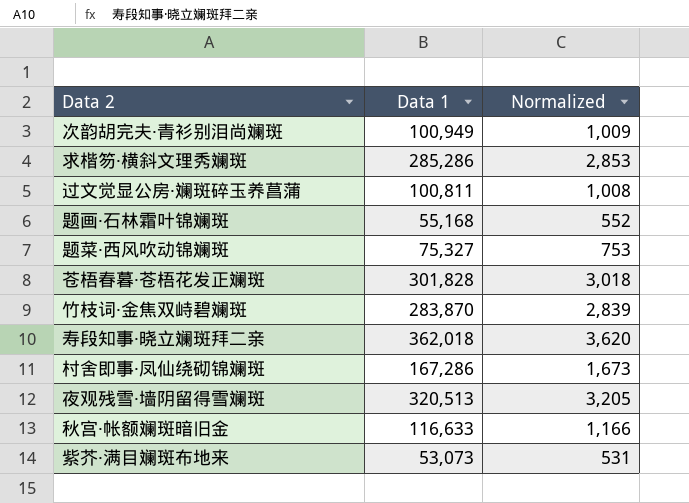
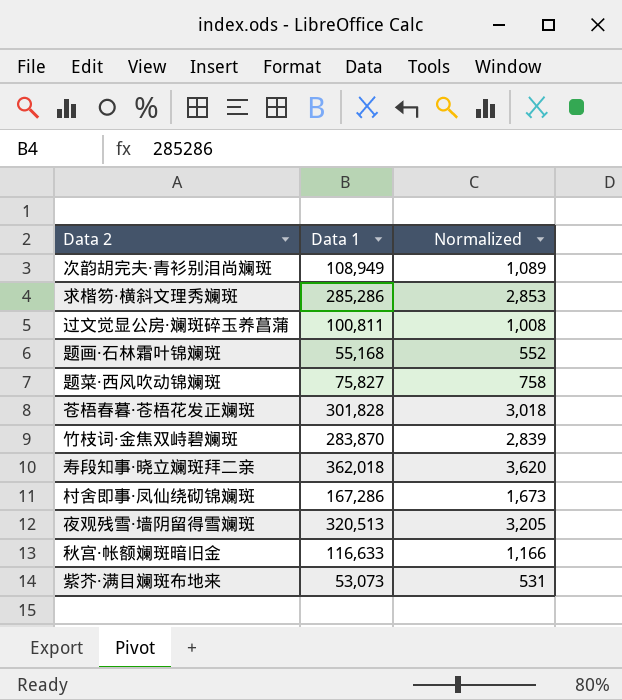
次韵胡完夫·青衫别泪尚斓斑 | Data 1: 100,949 -> 108,949
次韵胡完夫·青衫别泪尚斓斑 | Normalized: 1,009 -> 1,089
题菜·西风吹动锦斓斑 | Data 1: 75,327 -> 75,827
题菜·西风吹动锦斓斑 | Normalized: 753 -> 758

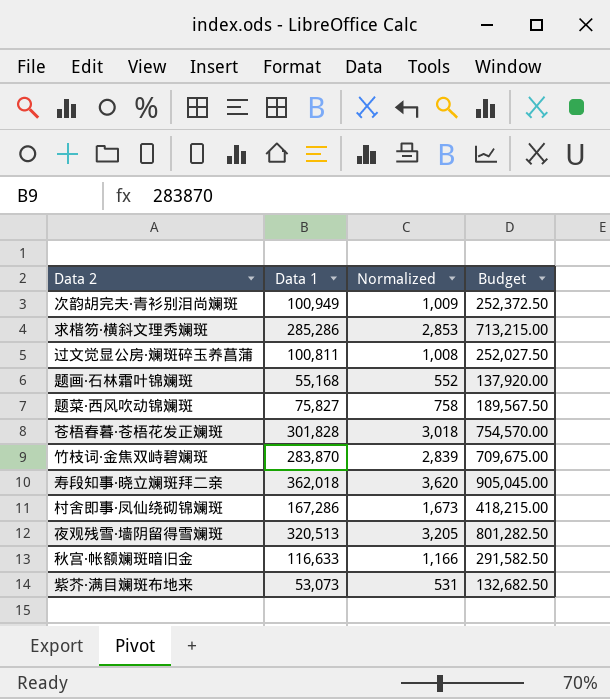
column Budget | formula: none -> [Data 1] * 2.5
次韵胡完夫·青衫别泪尚斓斑 | Data 1: 108,949 -> 100,949
次韵胡完夫·青衫别泪尚斓斑 | Normalized: 1,089 -> 1,009

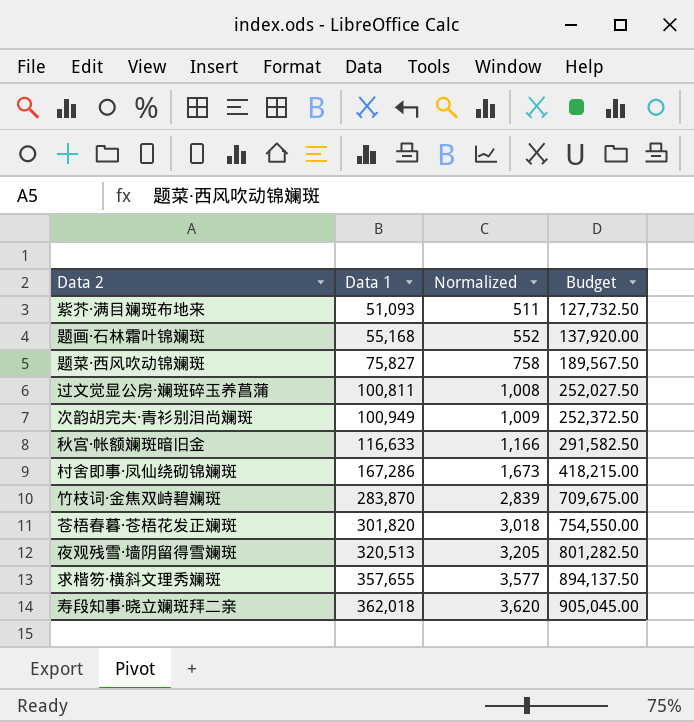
row order: none -> Data 1 ascending
紫芥·满目斓斑布地来 | Data 1: 53,073 -> 51,093
紫芥·满目斓斑布地来 | Normalized: 531 -> 511
紫芥·满目斓斑布地来 | Budget: 132,682.50 -> 127,732.50
苍梧春暮·苍梧花发正斓斑 | Data 1: 301,828 -> 301,820
苍梧春暮·苍梧花发正斓斑 | Budget: 754,570.00 -> 754,550.00
求楷笏·横斜文理秀斓斑 | Data 1: 285,286 -> 357,655
求楷笏·横斜文理秀斓斑 | Normalized: 2,853 -> 3,577
求楷笏·横斜文理秀斓斑 | Budget: 713,215.00 -> 894,137.50

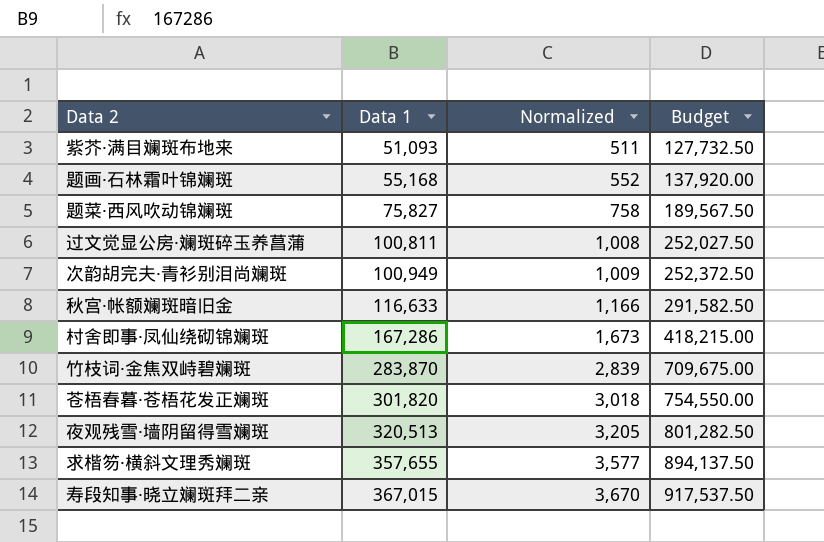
寿段知事·晓立斓斑拜二亲 | Data 1: 362,018 -> 367,015
寿段知事·晓立斓斑拜二亲 | Normalized: 3,620 -> 3,670
寿段知事·晓立斓斑拜二亲 | Budget: 905,045.00 -> 917,537.50

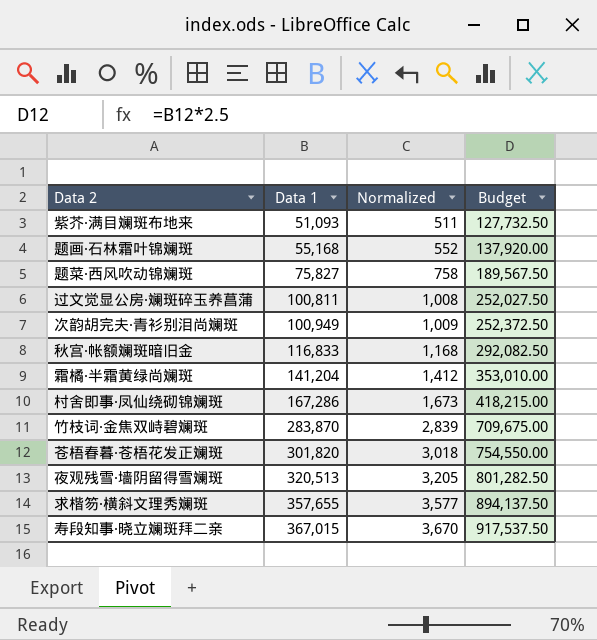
秋宫·帐额斓斑暗旧金 | Data 1: 116,633 -> 116,833
秋宫·帐额斓斑暗旧金 | Normalized: 1,166 -> 1,168
秋宫·帐额斓斑暗旧金 | Budget: 291,582.50 -> 292,082.50
row 霜橘·半霜黄绿尚斓斑: none -> 141,204 | 1,412 | 353,010.00

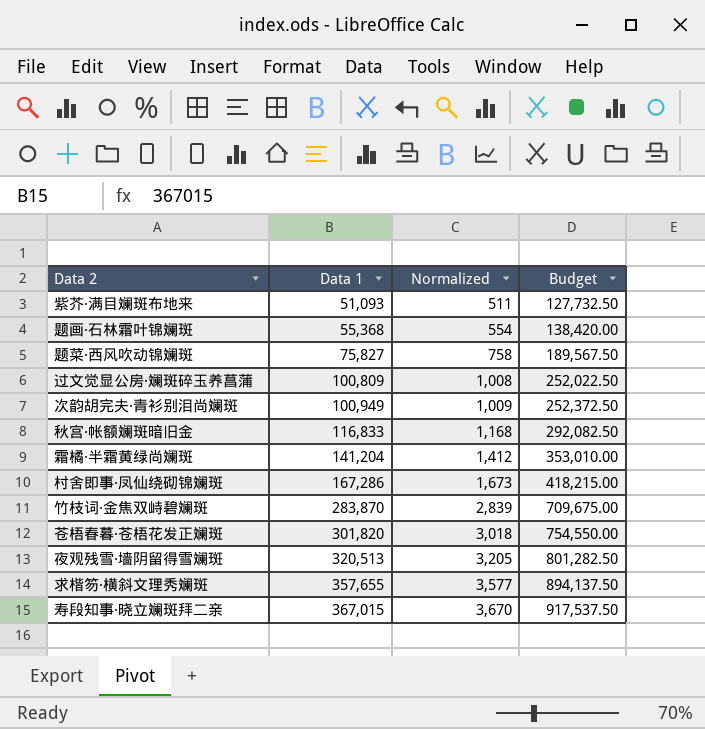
题画·石林霜叶锦斓斑 | Data 1: 55,168 -> 55,368
题画·石林霜叶锦斓斑 | Normalized: 552 -> 554
题画·石林霜叶锦斓斑 | Budget: 137,920.00 -> 138,420.00
过文觉显公房·斓斑碎玉养菖蒲 | Data 1: 100,811 -> 100,809
过文觉显公房·斓斑碎玉养菖蒲 | Budget: 252,027.50 -> 252,022.50

